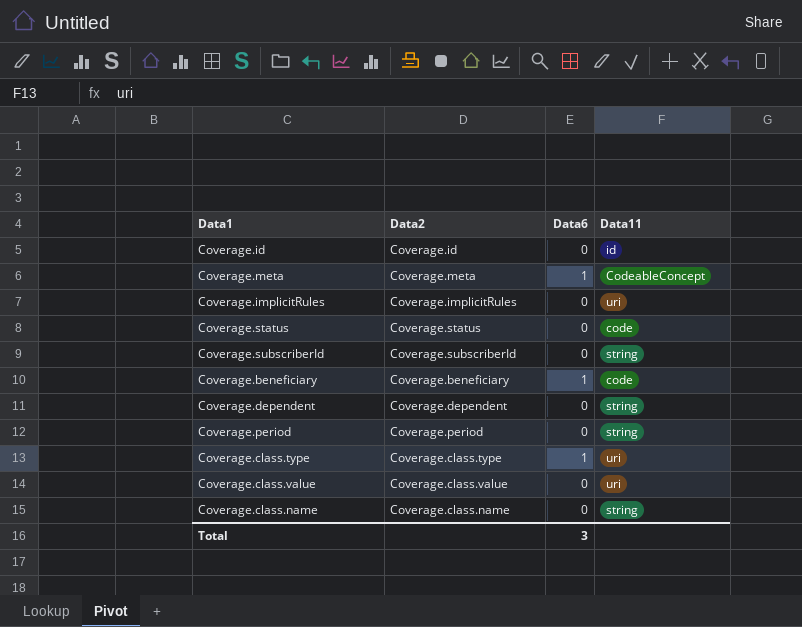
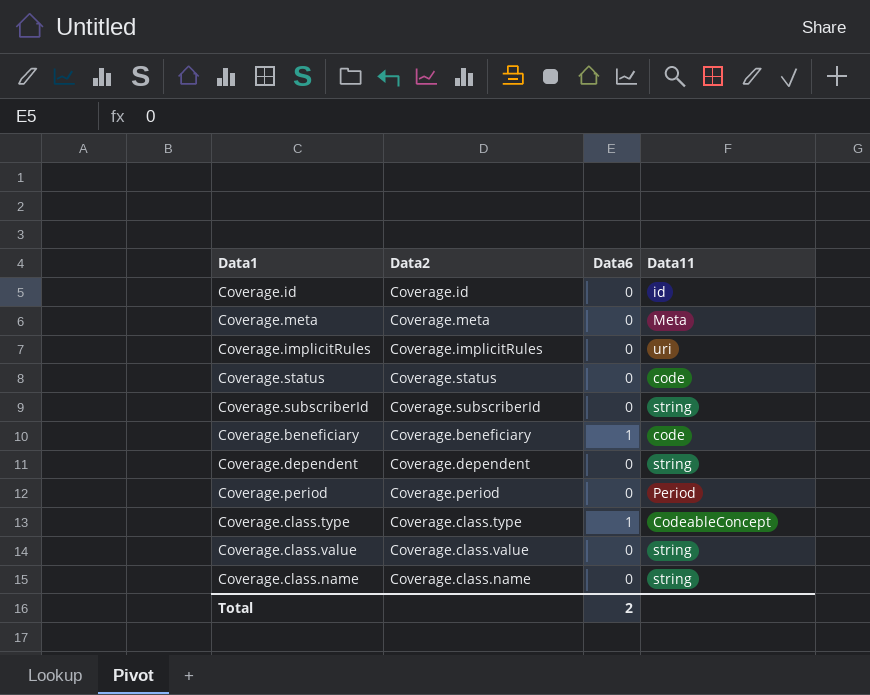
Coverage.meta | Data6: 1 -> 0
Coverage.meta | Data11: CodeableConcept -> Meta
Coverage.period | Data11: string -> Period
Coverage.class.type | Data11: uri -> CodeableConcept
Coverage.class.value | Data11: uri -> string
Total | Data6: 3 -> 2

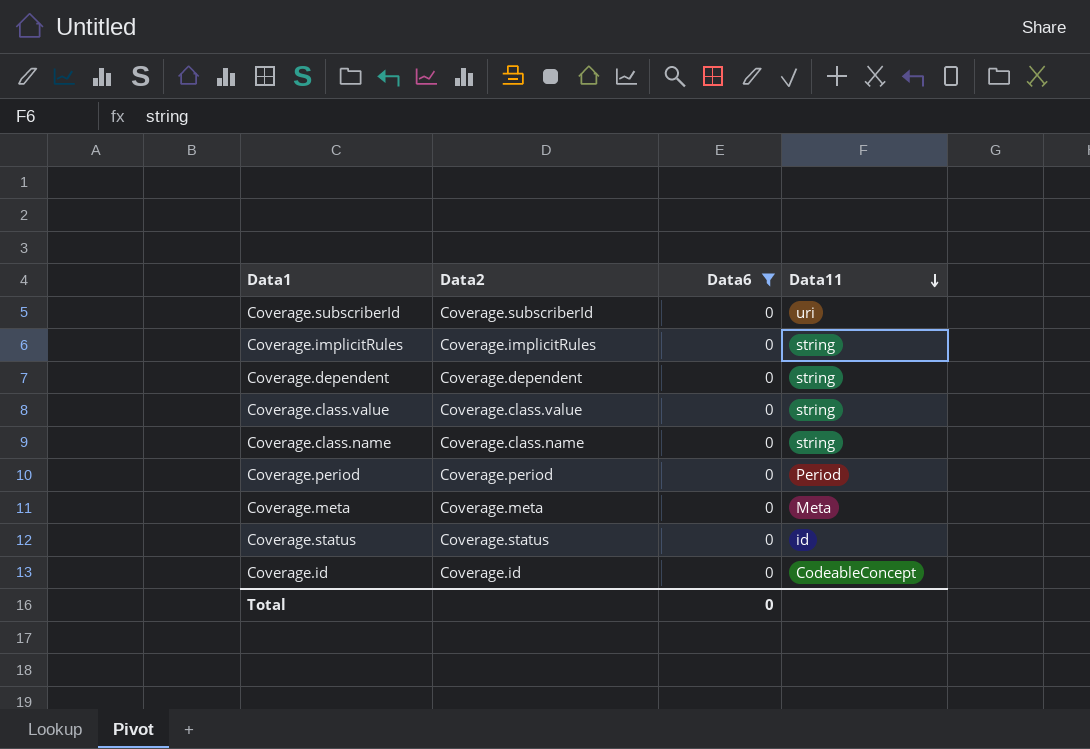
filter: none -> Data6 = 0
row order: none -> Data11 descending
Coverage.subscriberId | Data11: string -> uri
Coverage.implicitRules | Data11: uri -> string
Coverage.status | Data11: code -> id
Coverage.id | Data11: id -> CodeableConcept
Total | Data6: 2 -> 0

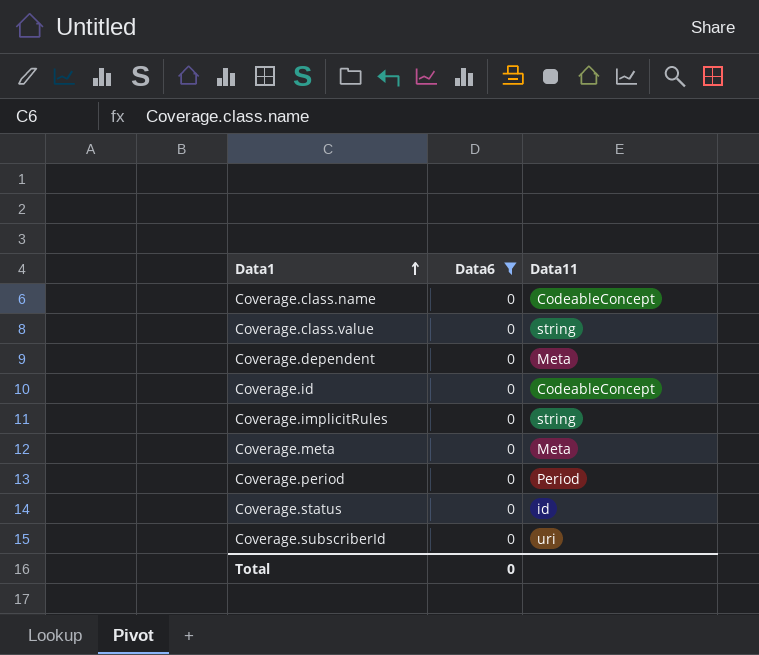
row order: Data11 descending -> Data1 ascending
column Data2 | position: 2 -> none
Coverage.class.name | Data11: string -> CodeableConcept
Coverage.dependent | Data11: string -> Meta

